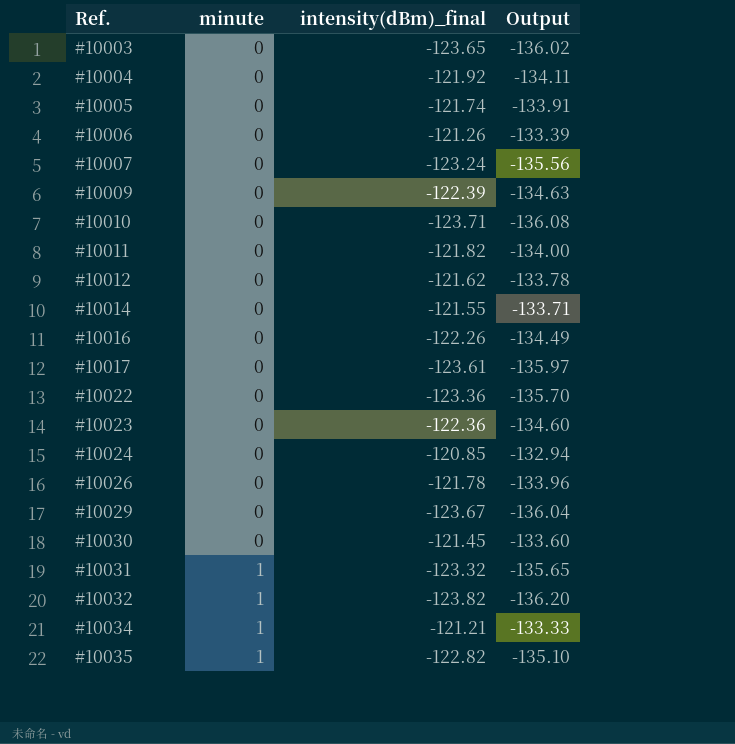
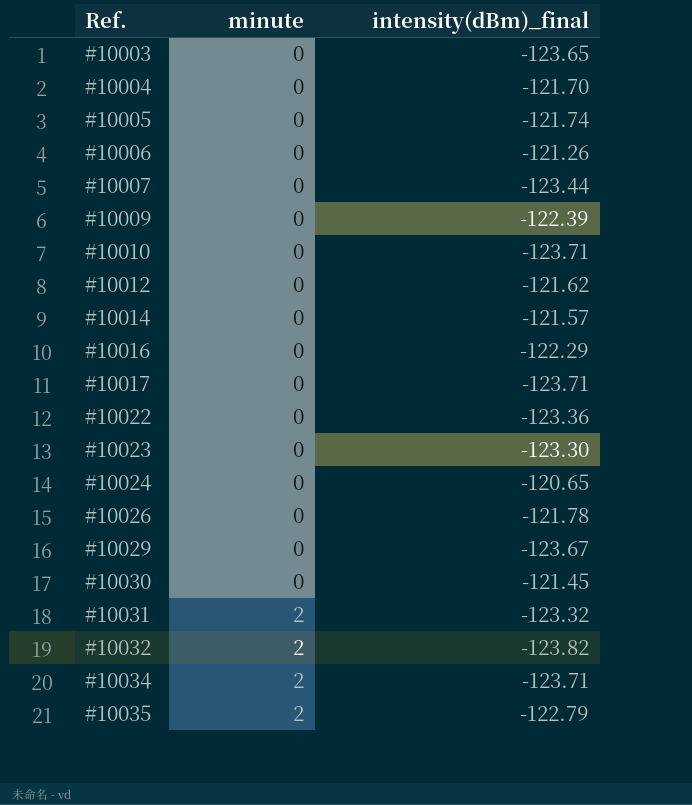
column Output | formula: [intensity(dBm)_final] * 1.1 -> none
row #10011: 0 | -121.82 | -134.00 -> none
#10004 | intensity(dBm)_final: -121.92 -> -121.70
#10007 | intensity(dBm)_final: -123.24 -> -123.44
#10014 | intensity(dBm)_final: -121.55 -> -121.57
#10016 | intensity(dBm)_final: -122.26 -> -122.29
#10017 | intensity(dBm)_final: -123.61 -> -123.71
#10023 | intensity(dBm)_final: -122.36 -> -123.30
#10024 | intensity(dBm)_final: -120.85 -> -120.65
#10031 | minute: 1 -> 2
#10032 | minute: 1 -> 2
#10034 | minute: 1 -> 2
#10034 | intensity(dBm)_final: -121.21 -> -123.71
#10035 | minute: 1 -> 2
#10035 | intensity(dBm)_final: -122.82 -> -122.79

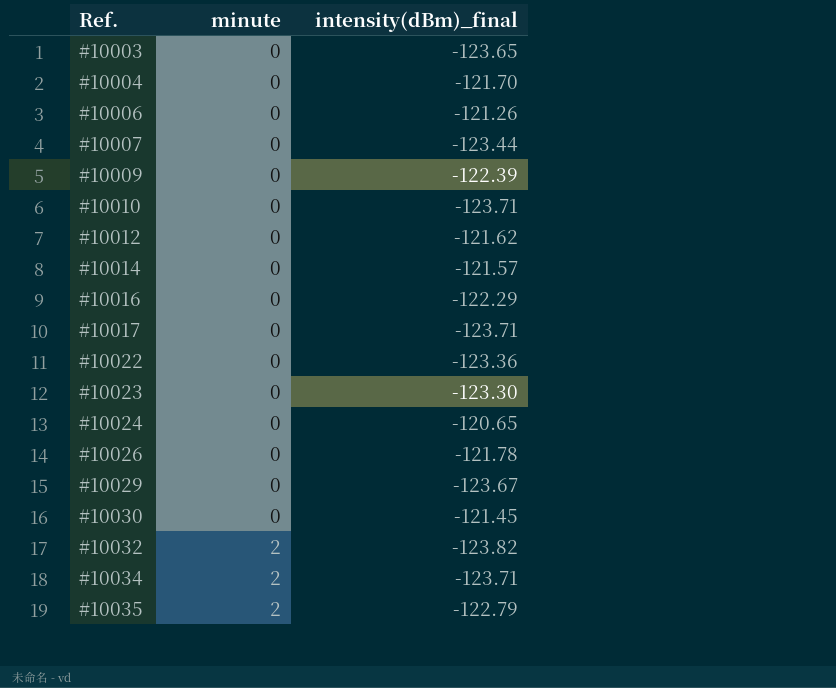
row #10005: 0 | -121.74 -> none
row #10031: 2 | -123.32 -> none

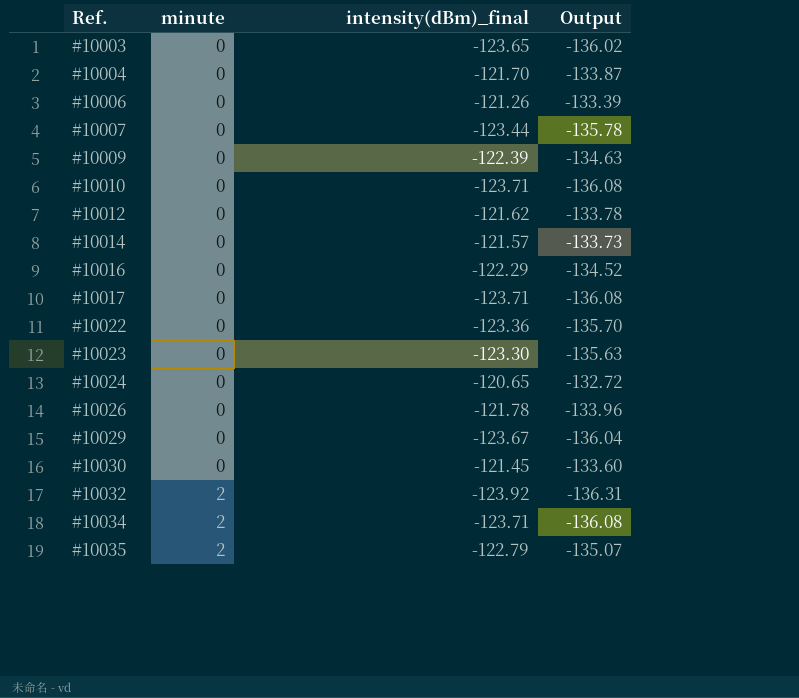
column Output | formula: none -> [intensity(dBm)_final] * 1.1
#10032 | intensity(dBm)_final: -123.82 -> -123.92

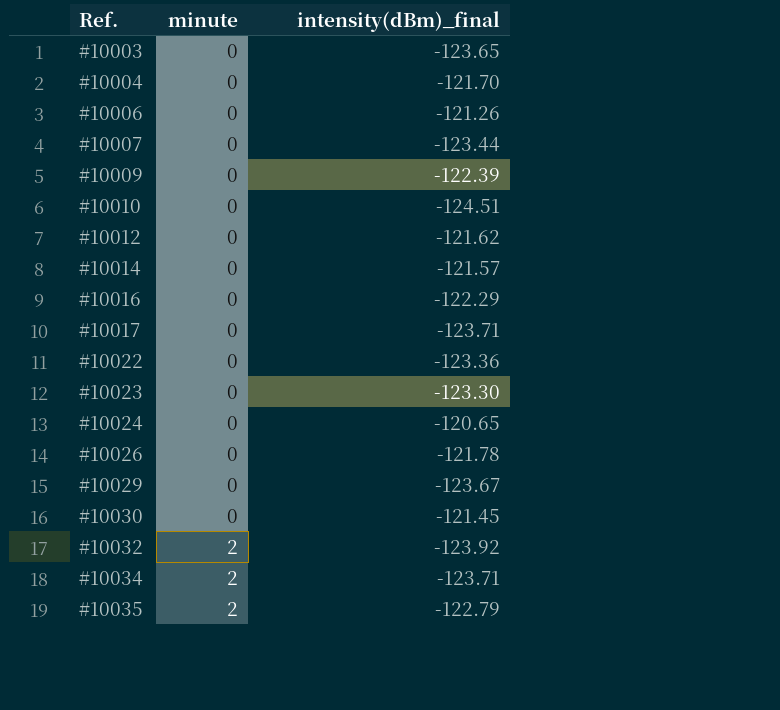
column Output | formula: [intensity(dBm)_final] * 1.1 -> none
#10010 | intensity(dBm)_final: -123.71 -> -124.51

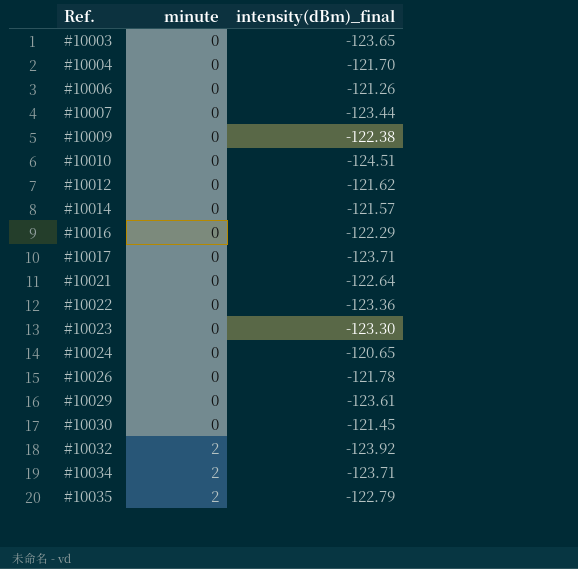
#10009 | intensity(dBm)_final: -122.39 -> -122.38
row #10021: none -> 0 | -122.64
#10029 | intensity(dBm)_final: -123.67 -> -123.61

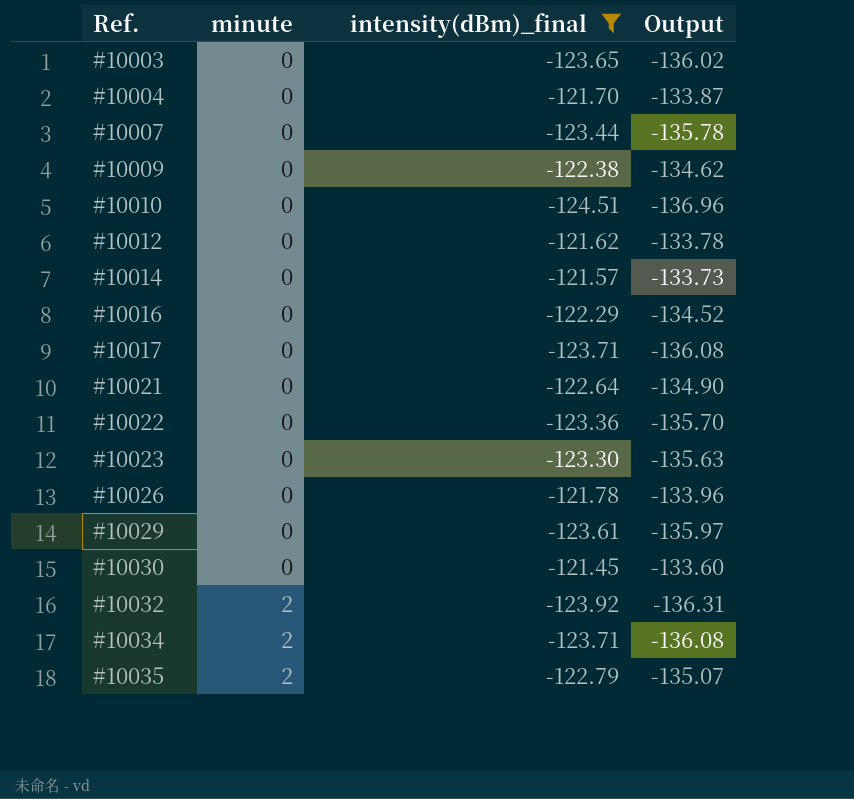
filter: none -> intensity(dBm)_final <= -121.45
column Output | formula: none -> [intensity(dBm)_final] * 1.1

